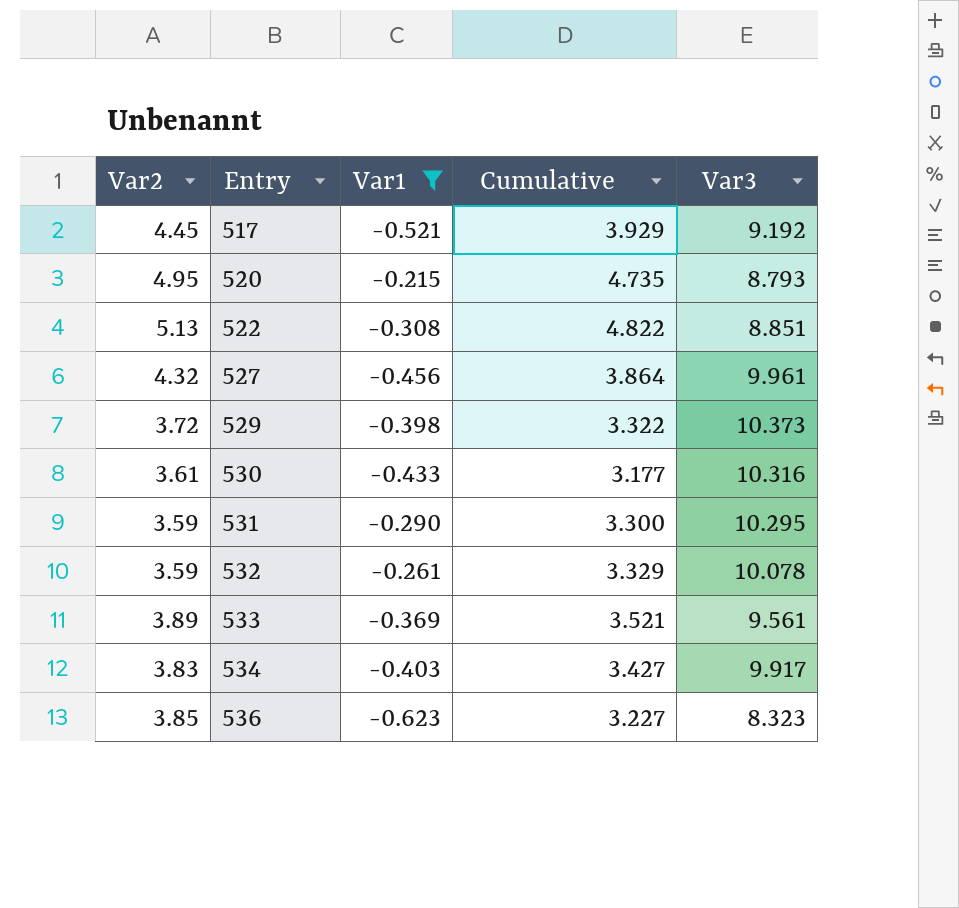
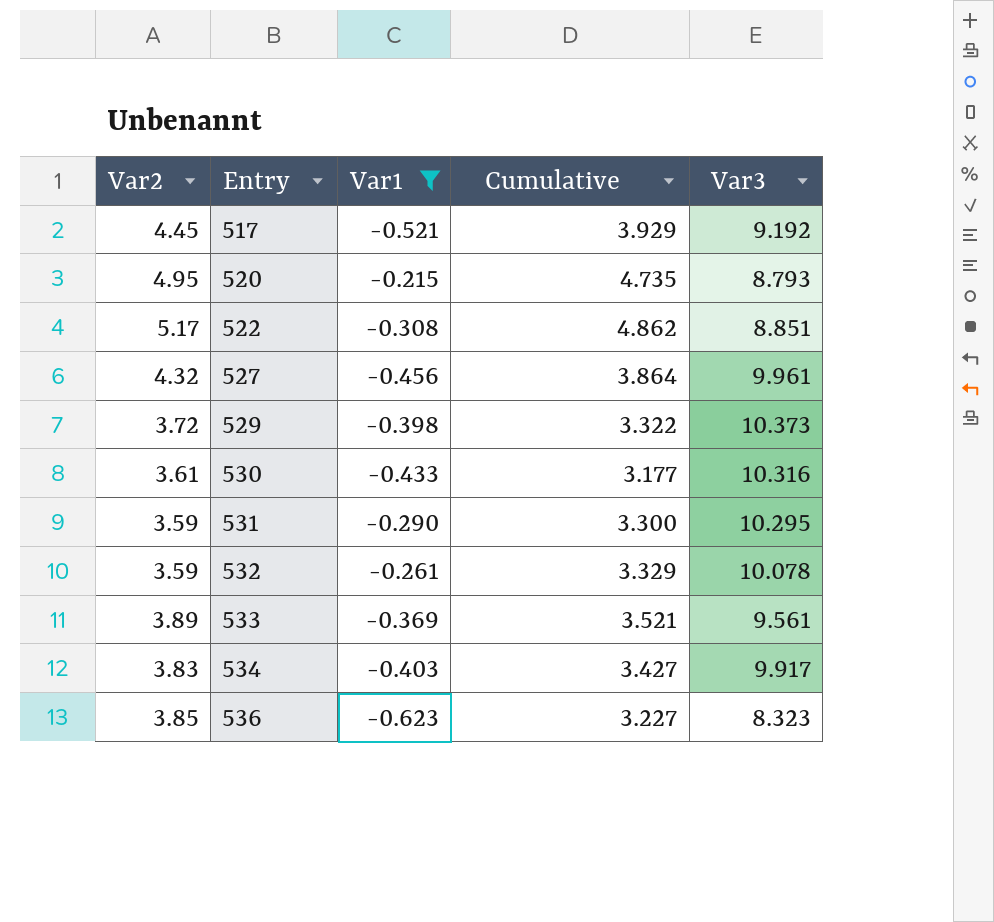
522 | Var2: 5.13 -> 5.17
522 | Cumulative: 4.822 -> 4.862

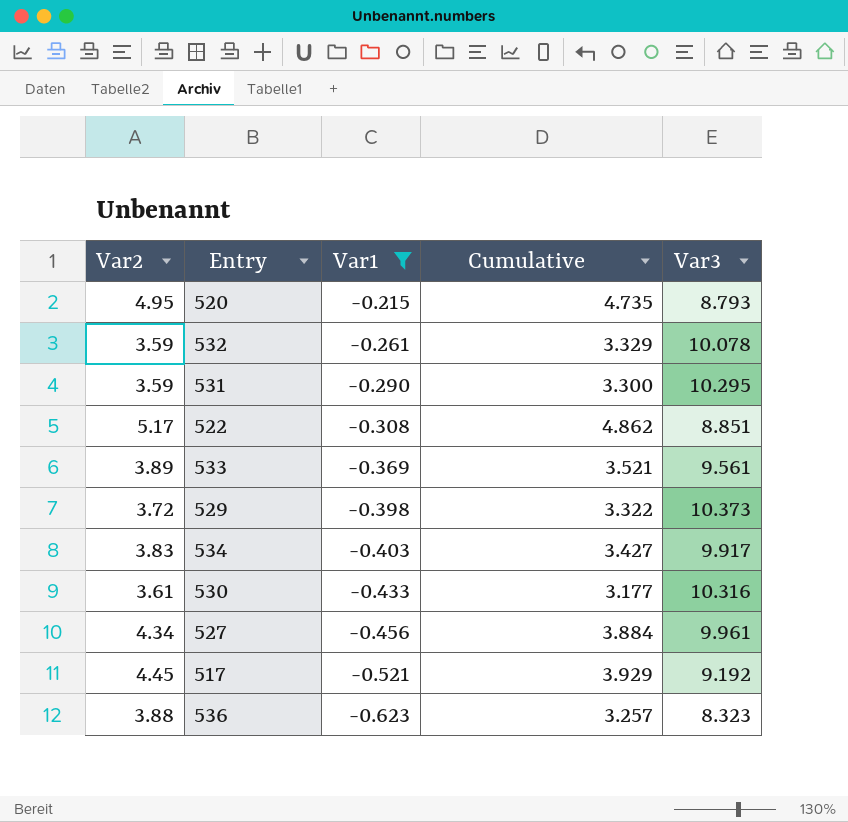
row order: Entry ascending -> Var1 descending
527 | Var2: 4.32 -> 4.34
527 | Cumulative: 3.864 -> 3.884
536 | Var2: 3.85 -> 3.88
536 | Cumulative: 3.227 -> 3.257

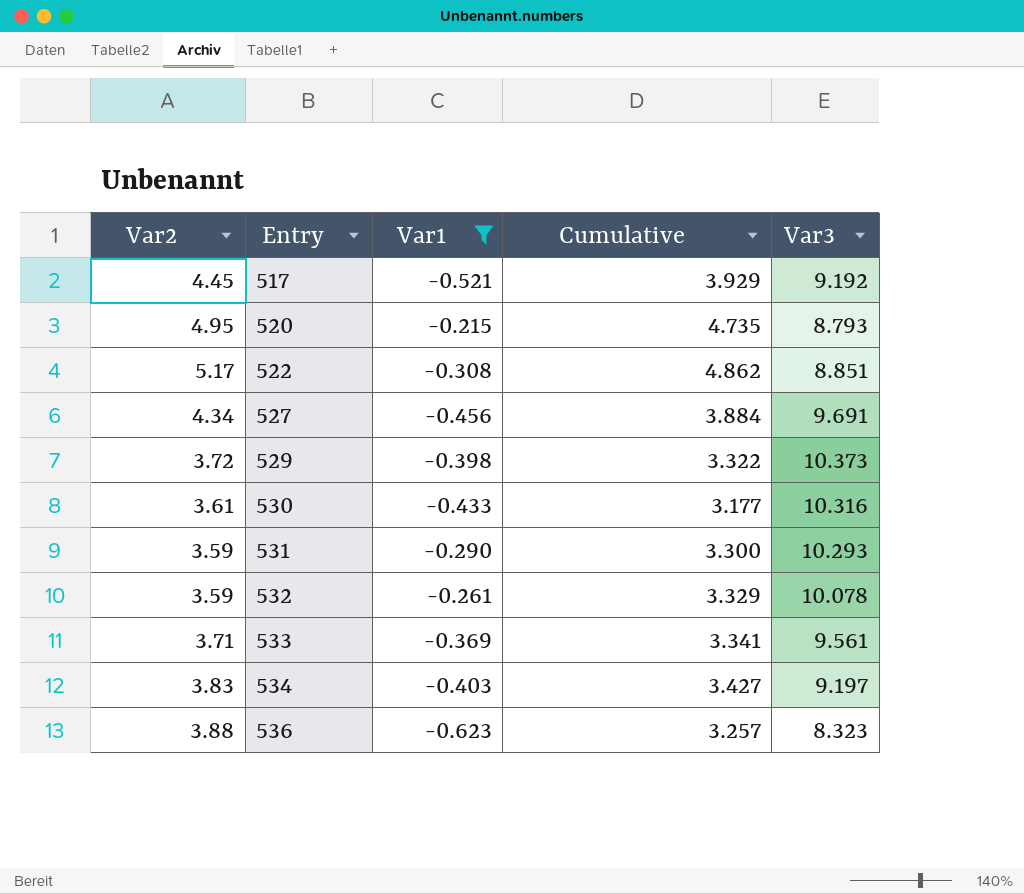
row order: Var1 descending -> Entry ascending
527 | Var3: 9.961 -> 9.691
531 | Var3: 10.295 -> 10.293
533 | Var2: 3.89 -> 3.71
533 | Cumulative: 3.521 -> 3.341
534 | Var3: 9.917 -> 9.197

